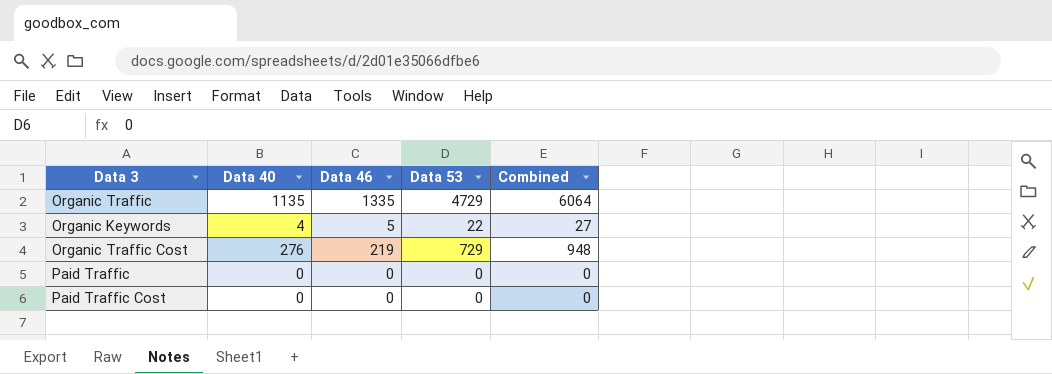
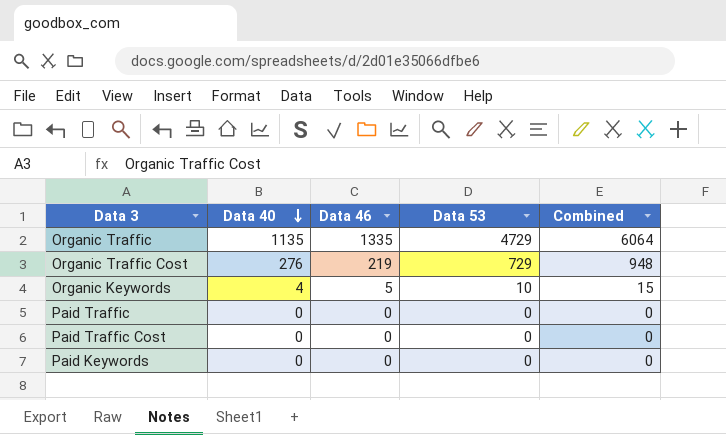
row order: none -> Data 40 descending
Organic Keywords | Data 53: 22 -> 10
Organic Keywords | Combined: 27 -> 15
row Paid Keywords: none -> 0 | 0 | 0 | 0

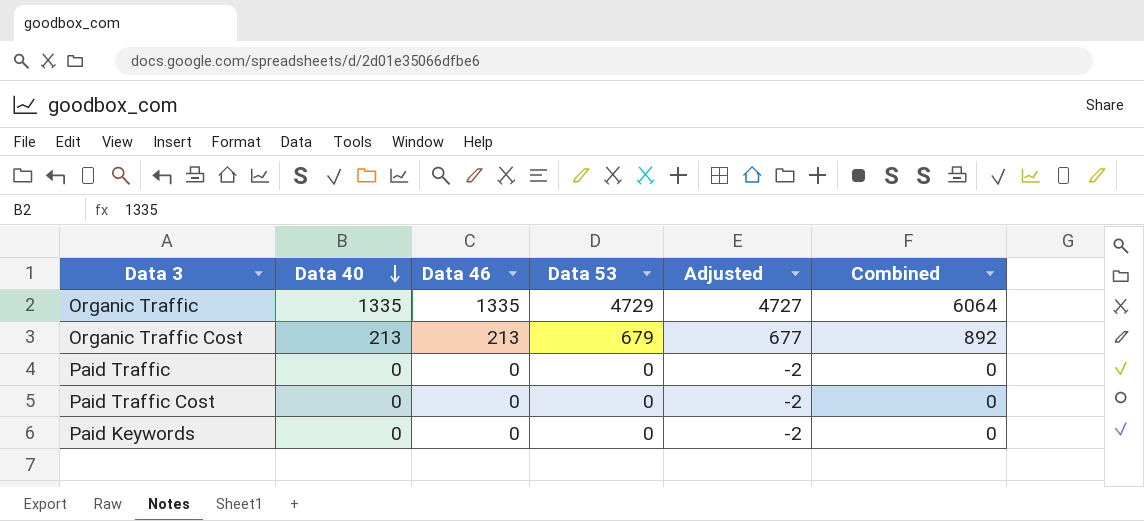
column Adjusted | formula: none -> [Data 53] - 2
row Organic Keywords: 4 | 5 | 10 | 15 -> none
Organic Traffic | Data 40: 1135 -> 1335
Organic Traffic Cost | Data 40: 276 -> 213
Organic Traffic Cost | Data 46: 219 -> 213
Organic Traffic Cost | Data 53: 729 -> 679
Organic Traffic Cost | Combined: 948 -> 892

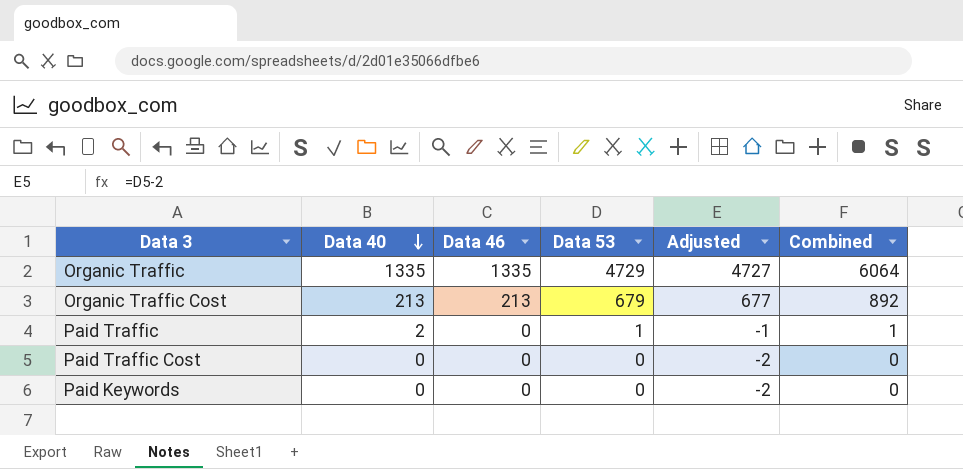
Paid Traffic | Data 40: 0 -> 2
Paid Traffic | Data 53: 0 -> 1
Paid Traffic | Adjusted: -2 -> -1
Paid Traffic | Combined: 0 -> 1

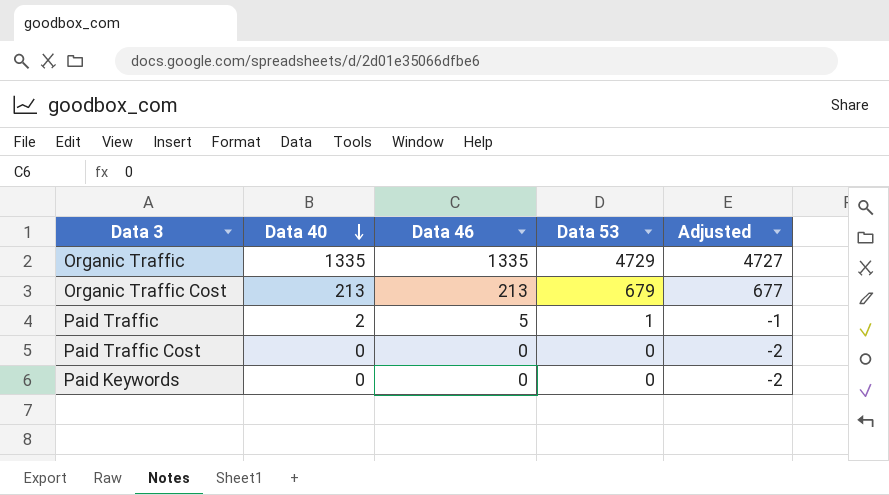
column Combined | formula: [Data 46] + [Data 53] -> none
Paid Traffic | Data 46: 0 -> 5

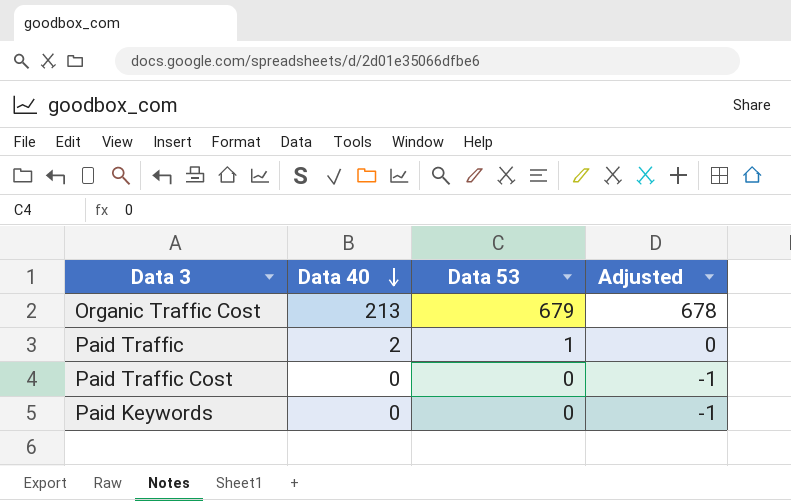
column Data 46 | position: 3 -> none
column Adjusted | formula: [Data 53] - 2 -> [Data 53] - 1
row Organic Traffic: 1335 | 1335 | 4729 | 4727 -> none

